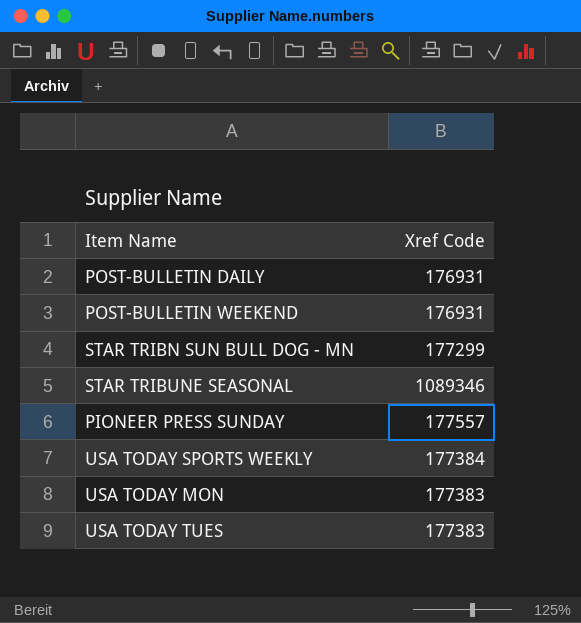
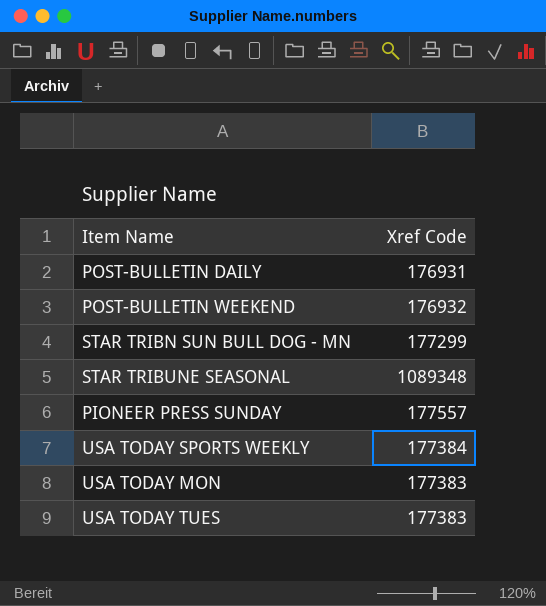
POST-BULLETIN WEEKEND | Xref Code: 176931 -> 176932
STAR TRIBUNE SEASONAL | Xref Code: 1089346 -> 1089348

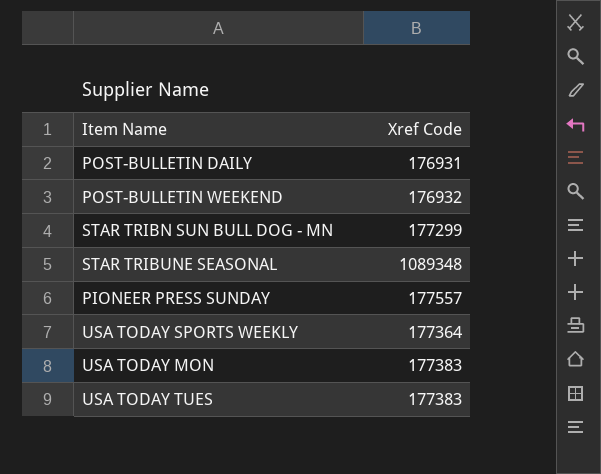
USA TODAY SPORTS WEEKLY | Xref Code: 177384 -> 177364

